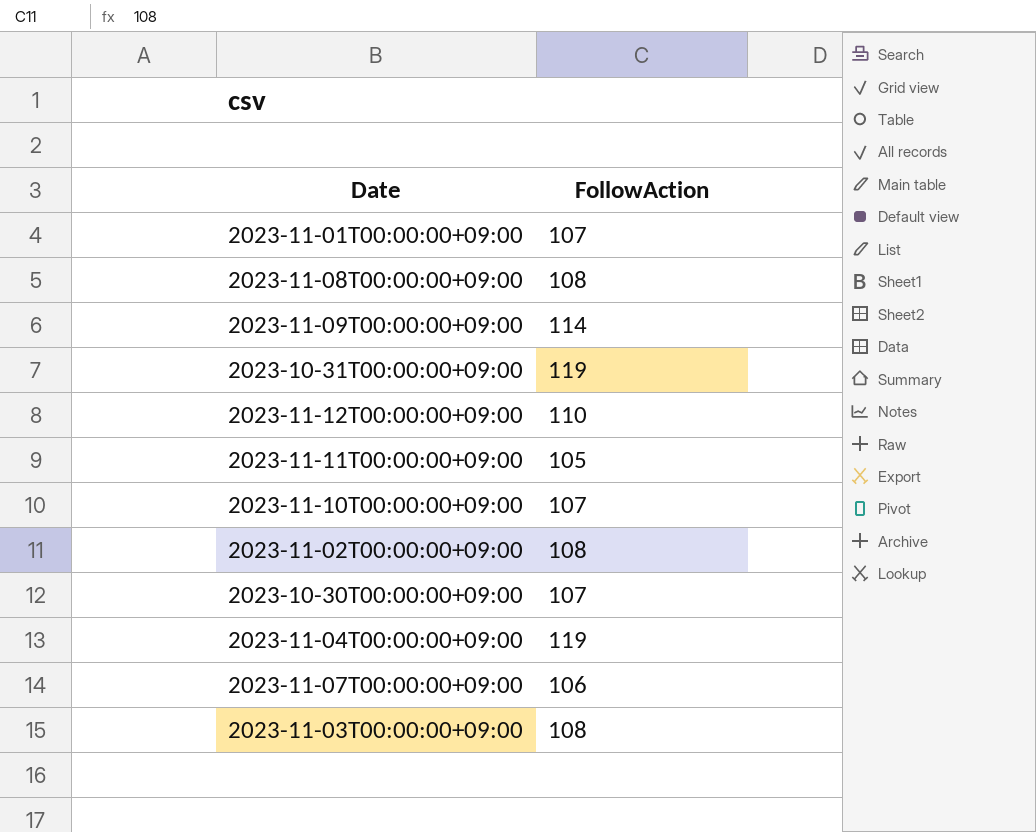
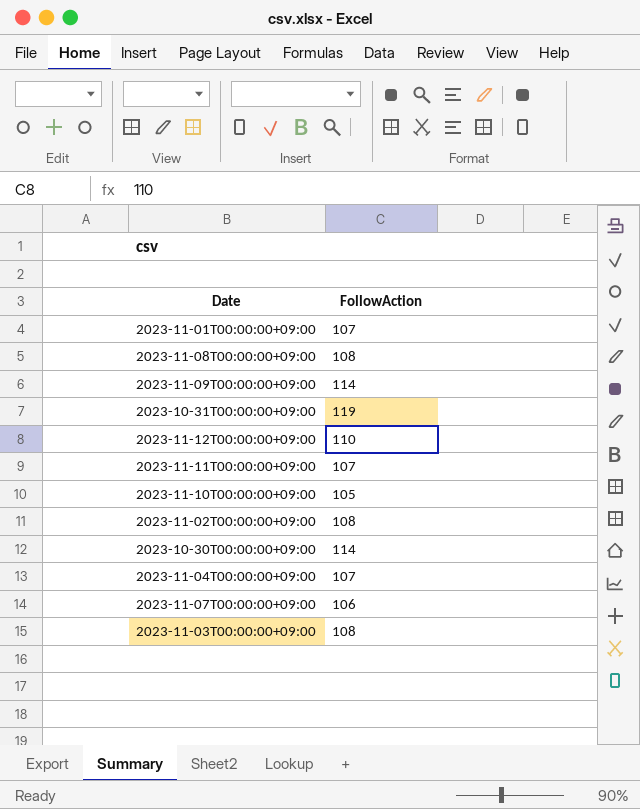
2023-11-11T00:00:00+09:00 | FollowAction: 105 -> 107
2023-11-10T00:00:00+09:00 | FollowAction: 107 -> 105
2023-10-30T00:00:00+09:00 | FollowAction: 107 -> 114
2023-11-04T00:00:00+09:00 | FollowAction: 119 -> 107

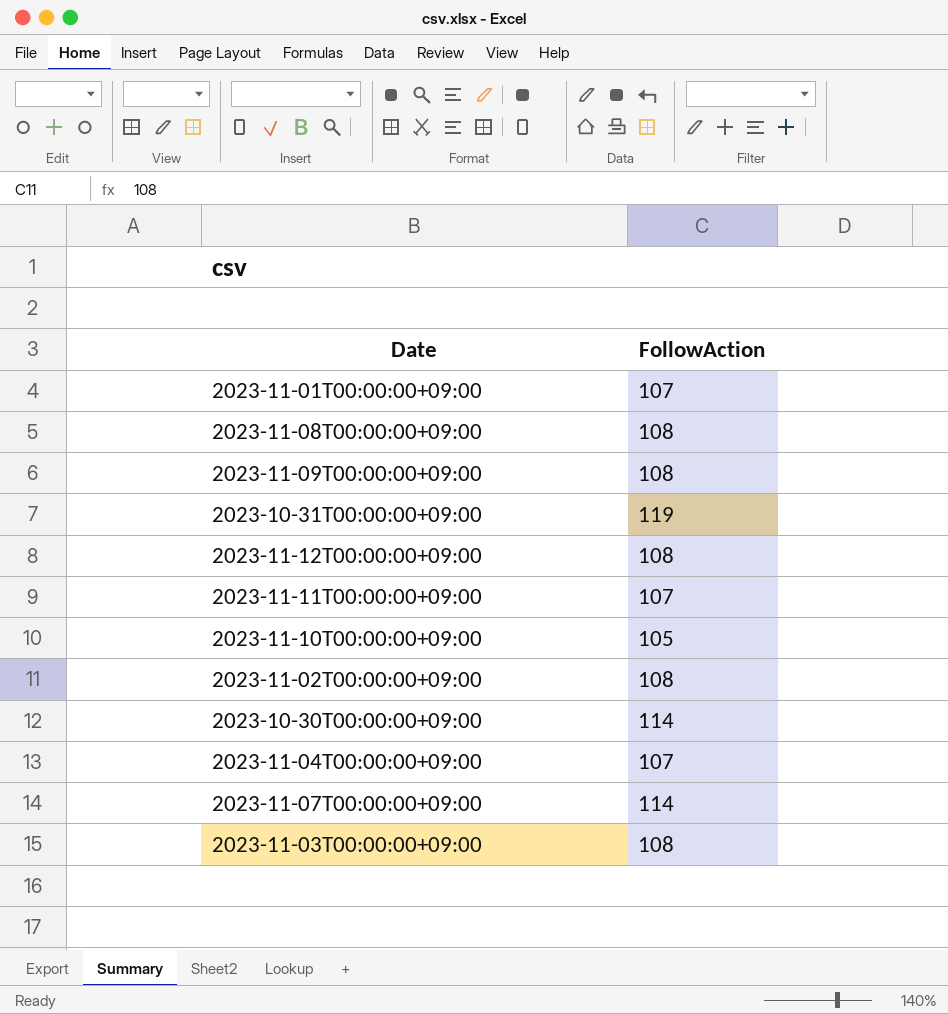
2023-11-09T00:00:00+09:00 | FollowAction: 114 -> 108
2023-11-12T00:00:00+09:00 | FollowAction: 110 -> 108
2023-11-07T00:00:00+09:00 | FollowAction: 106 -> 114

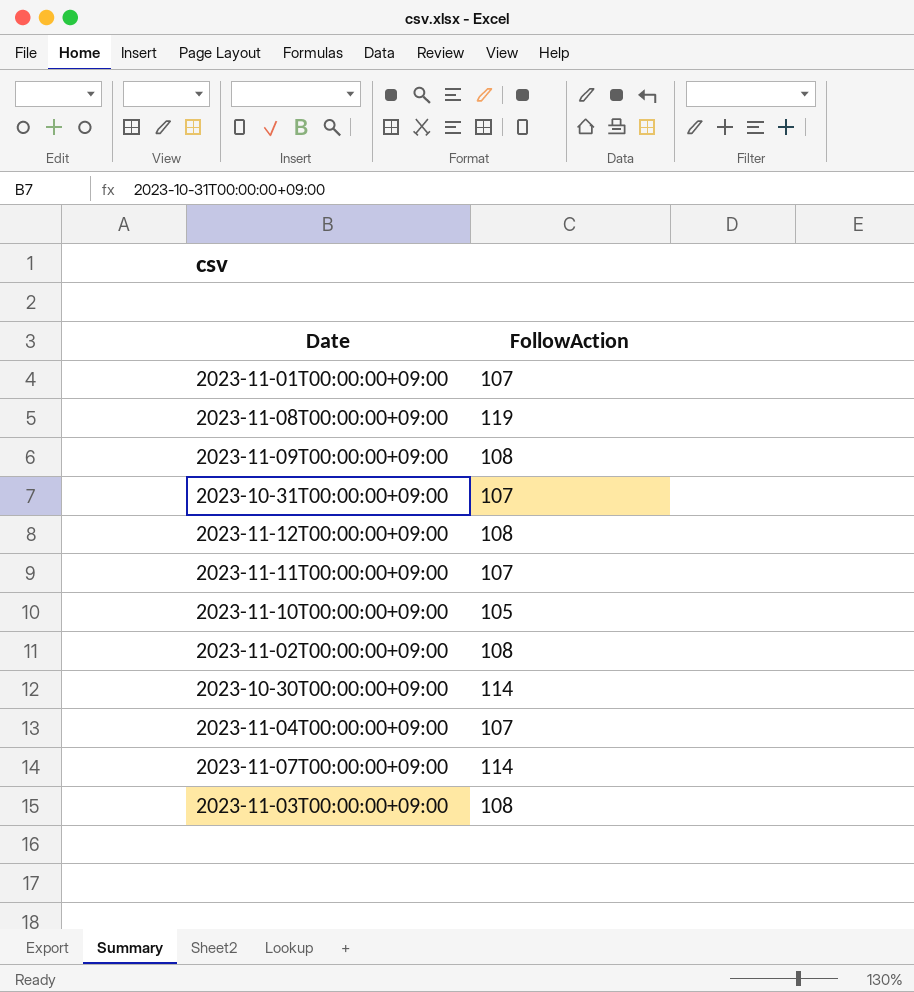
2023-11-08T00:00:00+09:00 | FollowAction: 108 -> 119
2023-10-31T00:00:00+09:00 | FollowAction: 119 -> 107

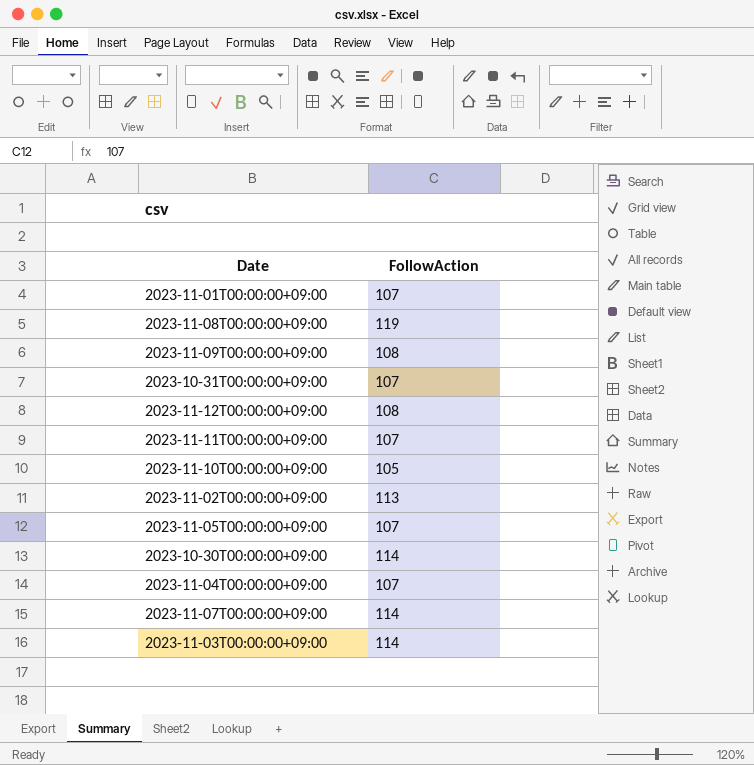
2023-11-02T00:00:00+09:00 | FollowAction: 108 -> 113
row 2023-11-05T00:00:00+09:00: none -> 107
2023-11-03T00:00:00+09:00 | FollowAction: 108 -> 114

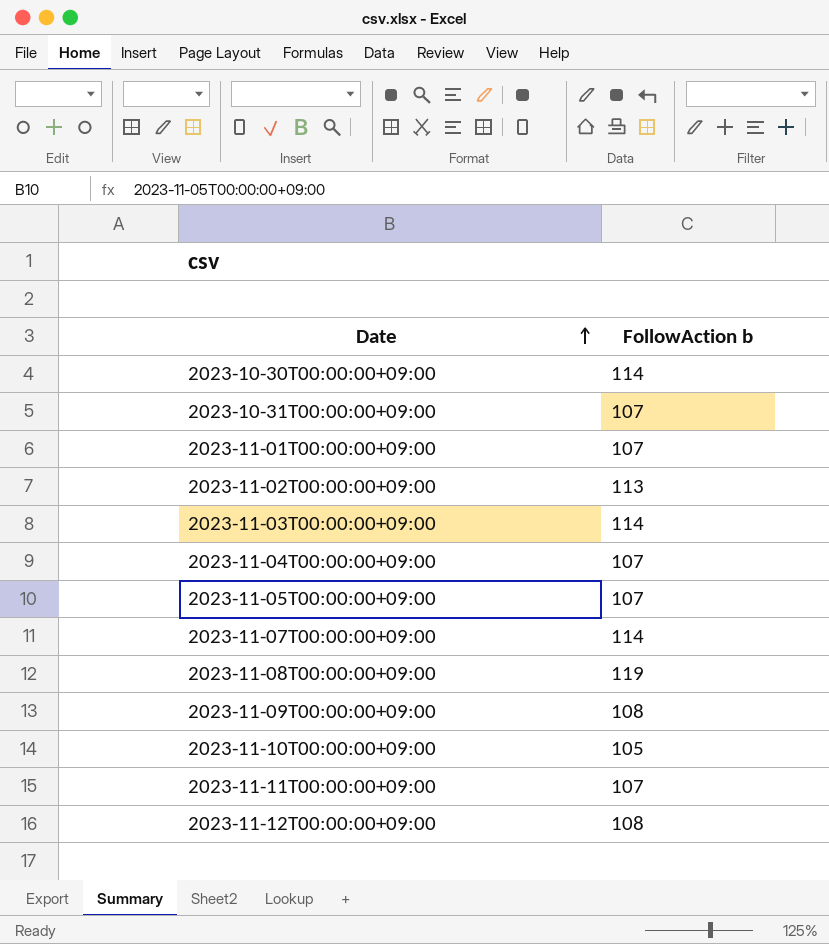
row order: none -> Date ascending
column name: FollowAction -> FollowAction b

